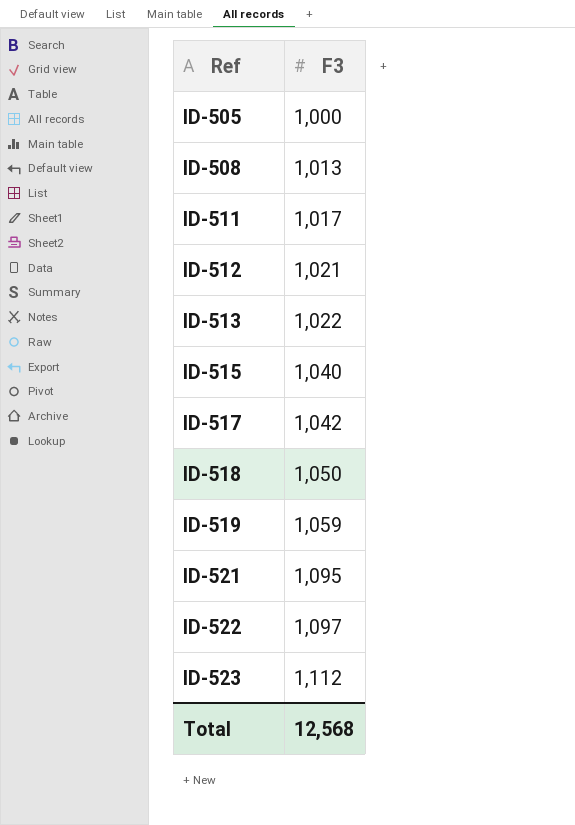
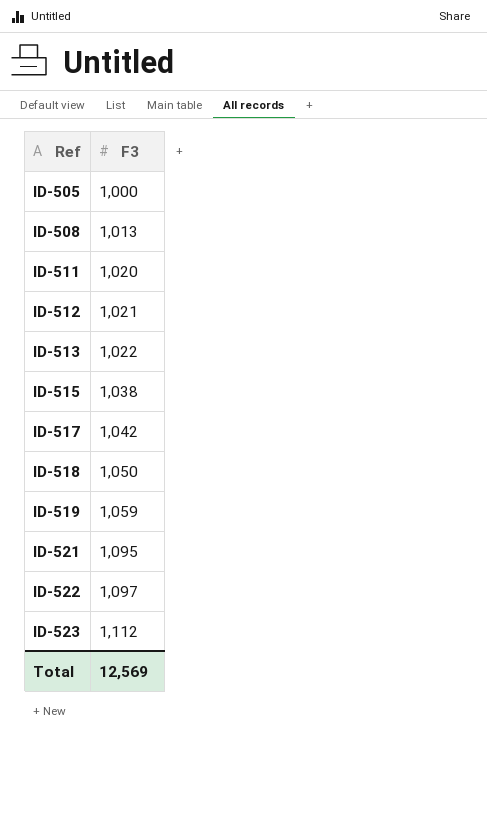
ID-511 | F3: 1,017 -> 1,020
ID-515 | F3: 1,040 -> 1,038
Total | F3: 12,568 -> 12,569

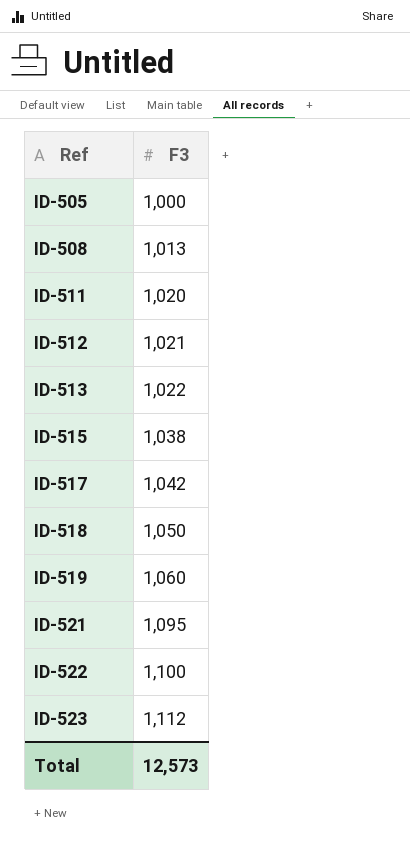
ID-519 | F3: 1,059 -> 1,060
ID-522 | F3: 1,097 -> 1,100
Total | F3: 12,569 -> 12,573

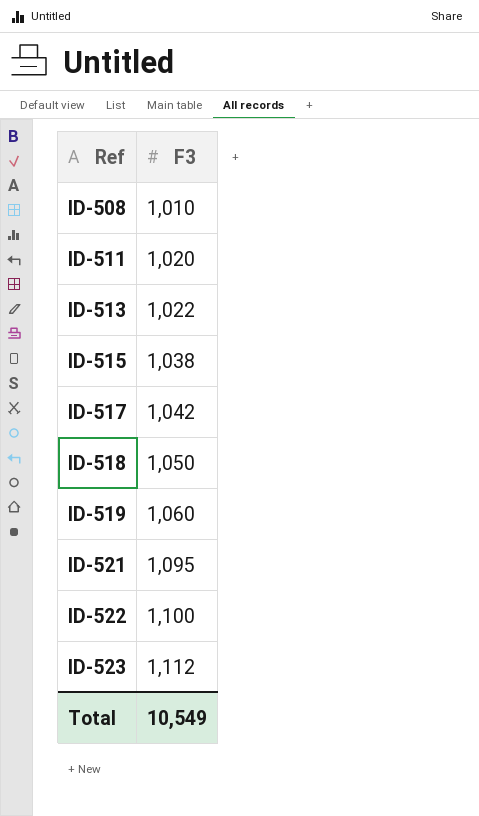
row ID-505: 1,000 -> none
row ID-512: 1,021 -> none
ID-508 | F3: 1,013 -> 1,010
Total | F3: 12,573 -> 10,549

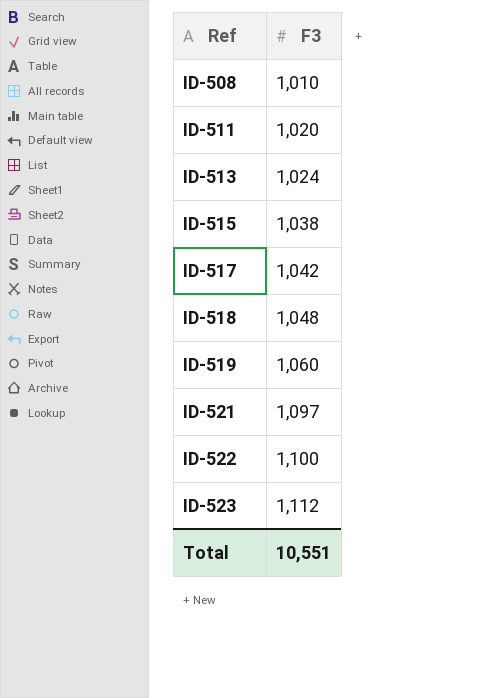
ID-513 | F3: 1,022 -> 1,024
ID-518 | F3: 1,050 -> 1,048
ID-521 | F3: 1,095 -> 1,097
Total | F3: 10,549 -> 10,551

